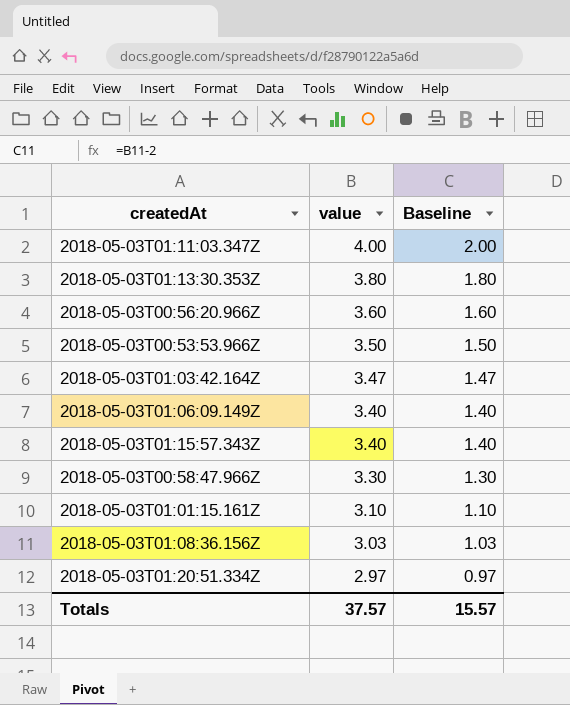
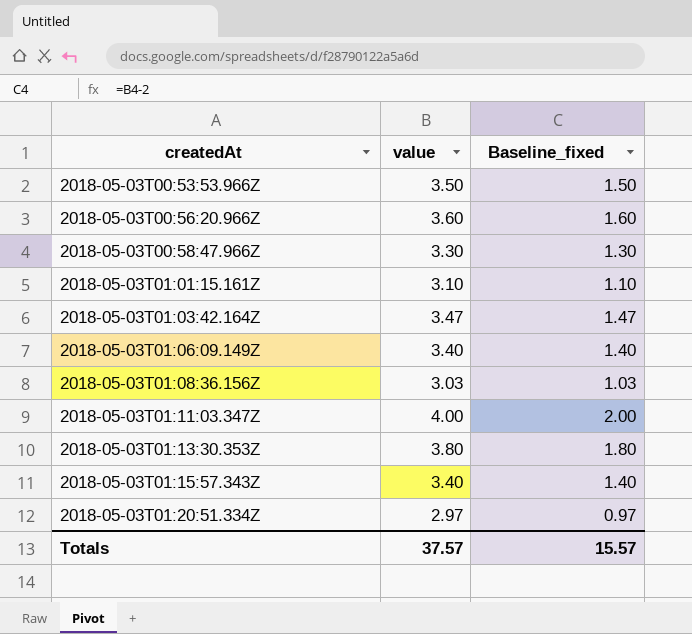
row order: value descending -> createdAt ascending
column name: Baseline -> Baseline_fixed

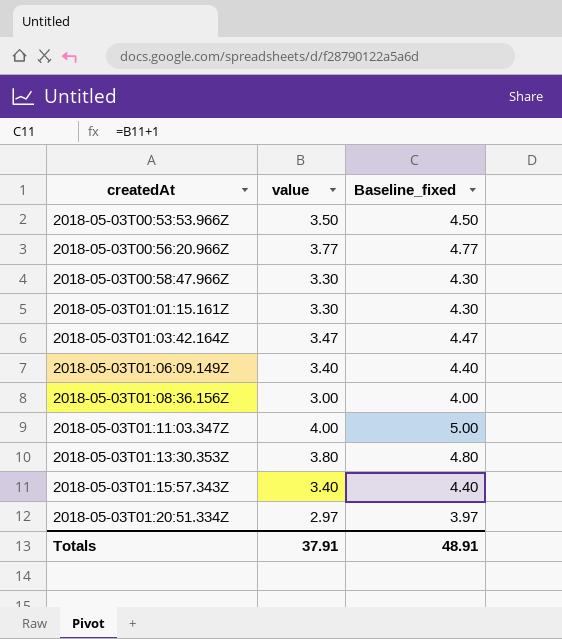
column Baseline_fixed | formula: [value] - 2 -> [value] + 1
2018-05-03T00:56:20.966Z | value: 3.60 -> 3.77
2018-05-03T01:01:15.161Z | value: 3.10 -> 3.30
2018-05-03T01:08:36.156Z | value: 3.03 -> 3.00
Totals | value: 37.57 -> 37.91
Totals | Baseline_fixed: 15.57 -> 48.91

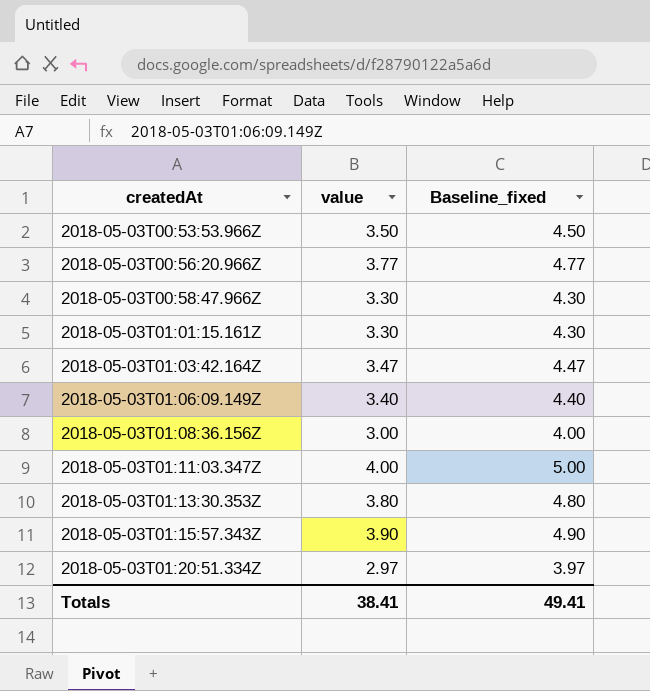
2018-05-03T01:15:57.343Z | value: 3.40 -> 3.90
2018-05-03T01:15:57.343Z | Baseline_fixed: 4.40 -> 4.90
Totals | value: 37.91 -> 38.41
Totals | Baseline_fixed: 48.91 -> 49.41

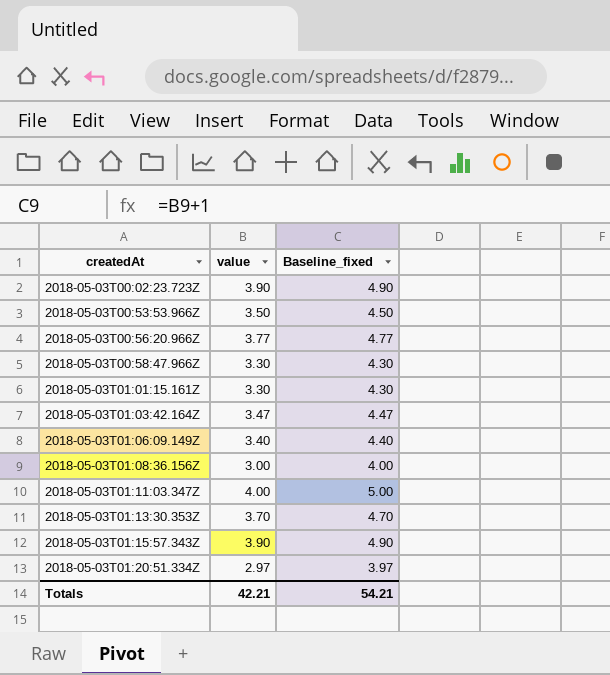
row 2018-05-03T00:02:23.723Z: none -> 3.90 | 4.90
2018-05-03T01:13:30.353Z | value: 3.80 -> 3.70
2018-05-03T01:13:30.353Z | Baseline_fixed: 4.80 -> 4.70
Totals | value: 38.41 -> 42.21
Totals | Baseline_fixed: 49.41 -> 54.21

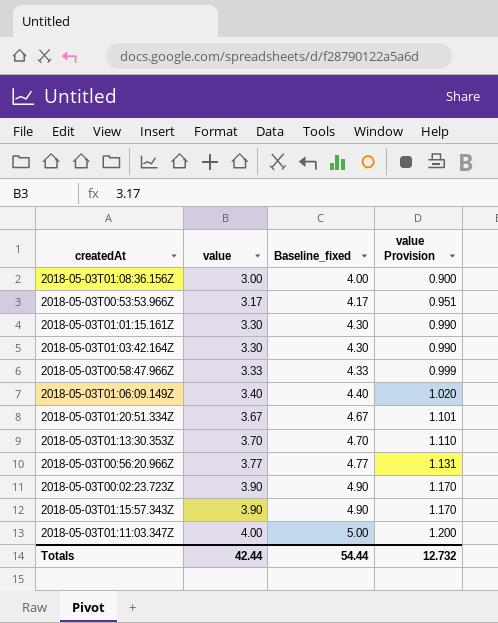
row order: createdAt ascending -> value ascending
column value Provision | formula: none -> [value] * 0.3
2018-05-03T00:53:53.966Z | value: 3.50 -> 3.17
2018-05-03T00:53:53.966Z | Baseline_fixed: 4.50 -> 4.17
2018-05-03T01:03:42.164Z | value: 3.47 -> 3.30
2018-05-03T01:03:42.164Z | Baseline_fixed: 4.47 -> 4.30
2018-05-03T00:58:47.966Z | value: 3.30 -> 3.33
2018-05-03T00:58:47.966Z | Baseline_fixed: 4.30 -> 4.33
2018-05-03T01:20:51.334Z | value: 2.97 -> 3.67
2018-05-03T01:20:51.334Z | Baseline_fixed: 3.97 -> 4.67
Totals | value: 42.21 -> 42.44
Totals | Baseline_fixed: 54.21 -> 54.44

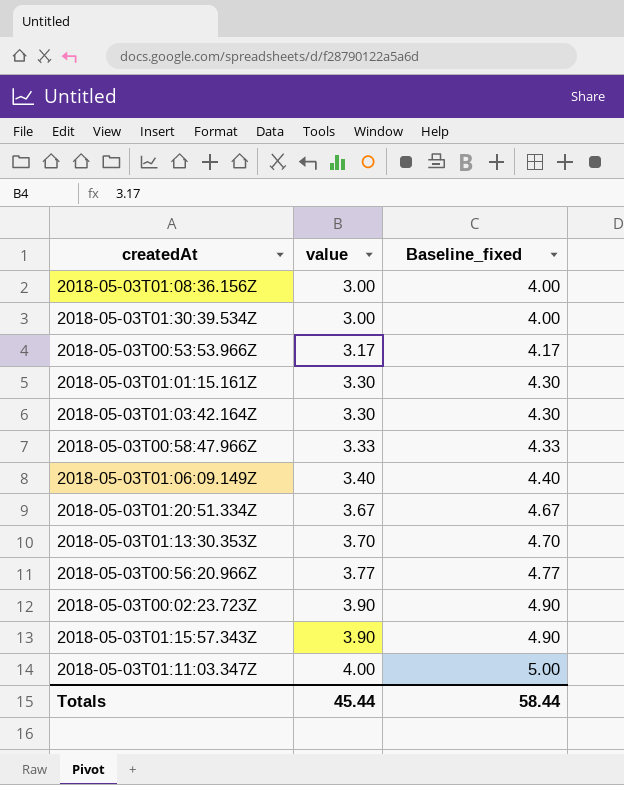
column value Provision | formula: [value] * 0.3 -> none
row 2018-05-03T01:30:39.534Z: none -> 3.00 | 4.00
Totals | value: 42.44 -> 45.44
Totals | Baseline_fixed: 54.44 -> 58.44

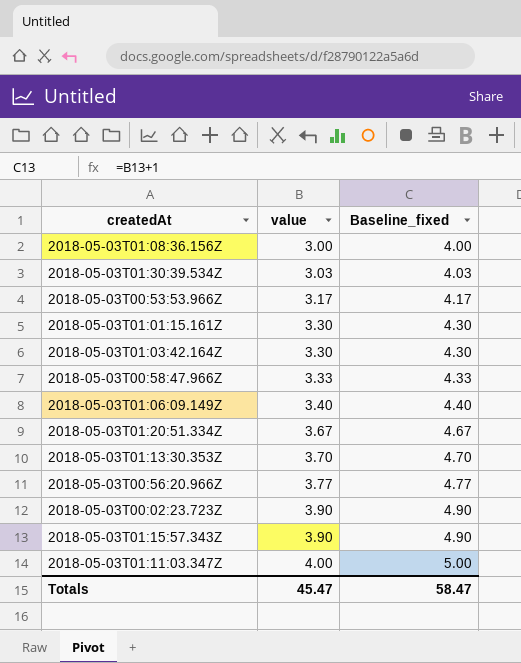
2018-05-03T01:30:39.534Z | value: 3.00 -> 3.03
2018-05-03T01:30:39.534Z | Baseline_fixed: 4.00 -> 4.03
Totals | value: 45.44 -> 45.47
Totals | Baseline_fixed: 58.44 -> 58.47

